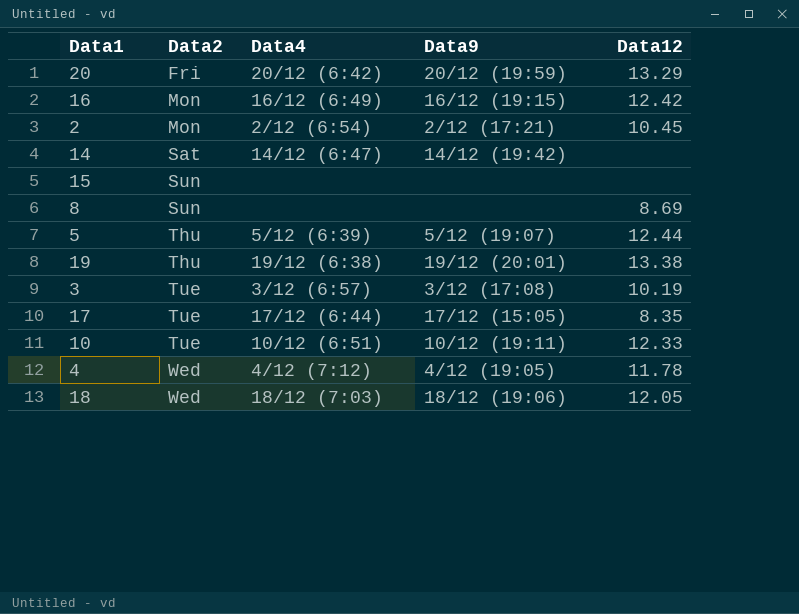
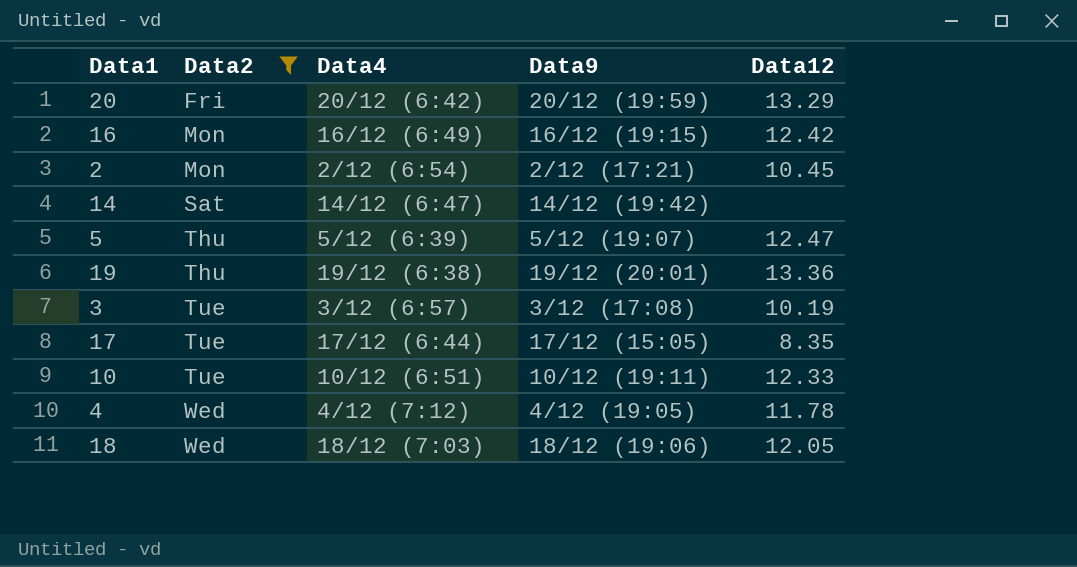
filter: none -> Data2 != Sun
5 | Data12: 12.44 -> 12.47
19 | Data12: 13.38 -> 13.36

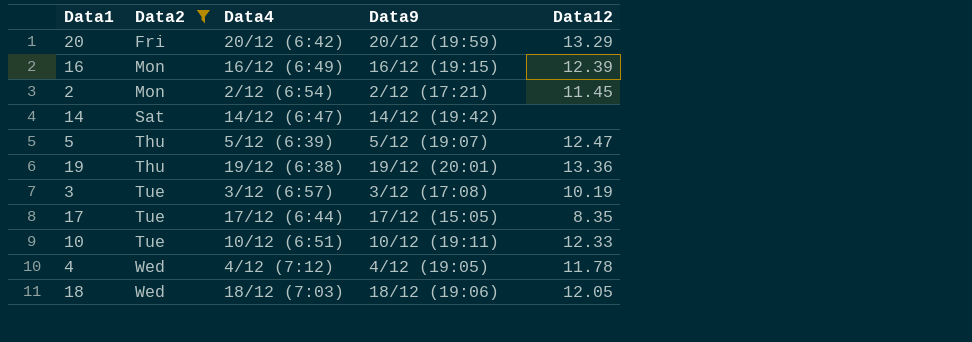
16 | Data12: 12.42 -> 12.39
2 | Data12: 10.45 -> 11.45

